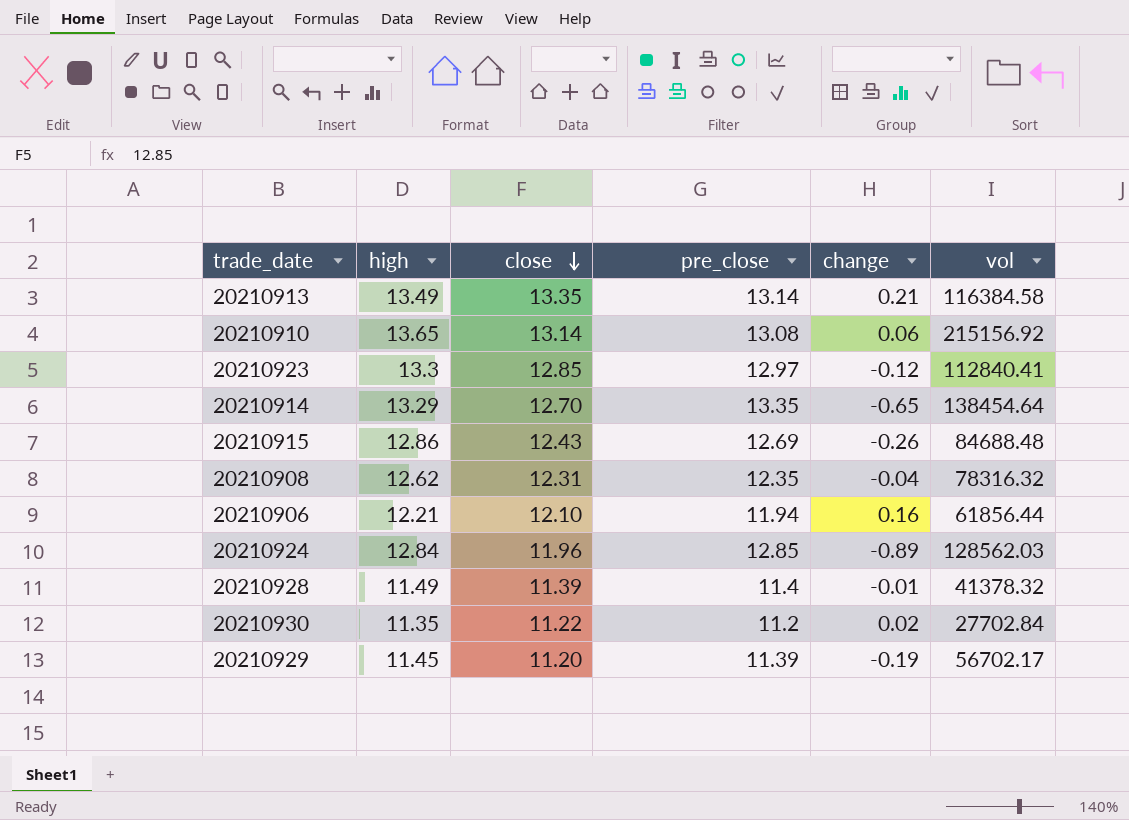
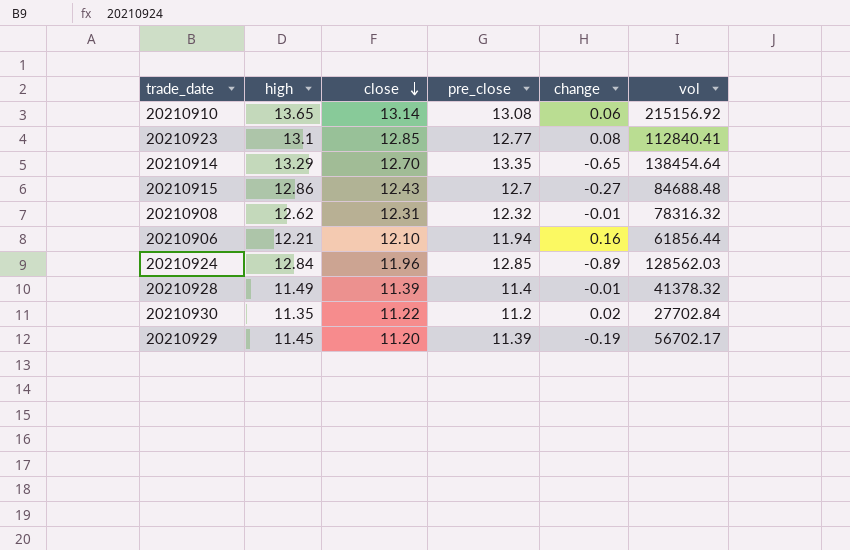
row 20210913: 13.49 | 13.35 | 13.14 | 0.21 | 116384.58 -> none
20210923 | high: 13.3 -> 13.1
20210923 | pre_close: 12.97 -> 12.77
20210923 | change: -0.12 -> 0.08
20210915 | pre_close: 12.69 -> 12.7
20210915 | change: -0.26 -> -0.27
20210908 | pre_close: 12.35 -> 12.32
20210908 | change: -0.04 -> -0.01

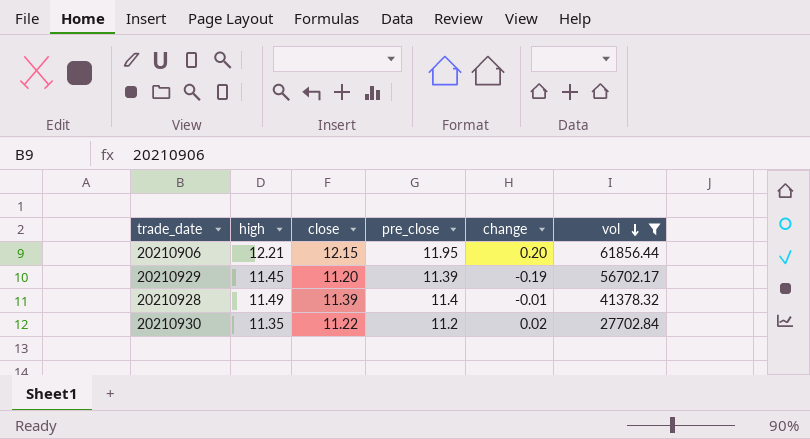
filter: none -> vol <= 61856.44
row order: close descending -> vol descending
20210906 | close: 12.10 -> 12.15
20210906 | pre_close: 11.94 -> 11.95
20210906 | change: 0.16 -> 0.20

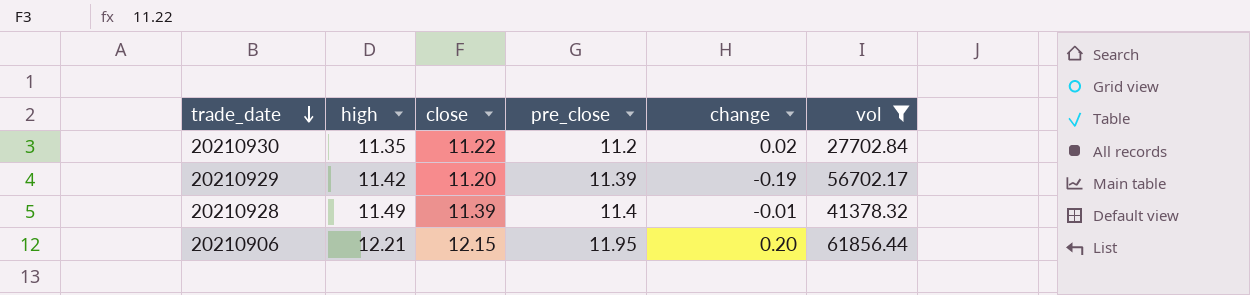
row order: vol descending -> trade_date descending
20210929 | high: 11.45 -> 11.42

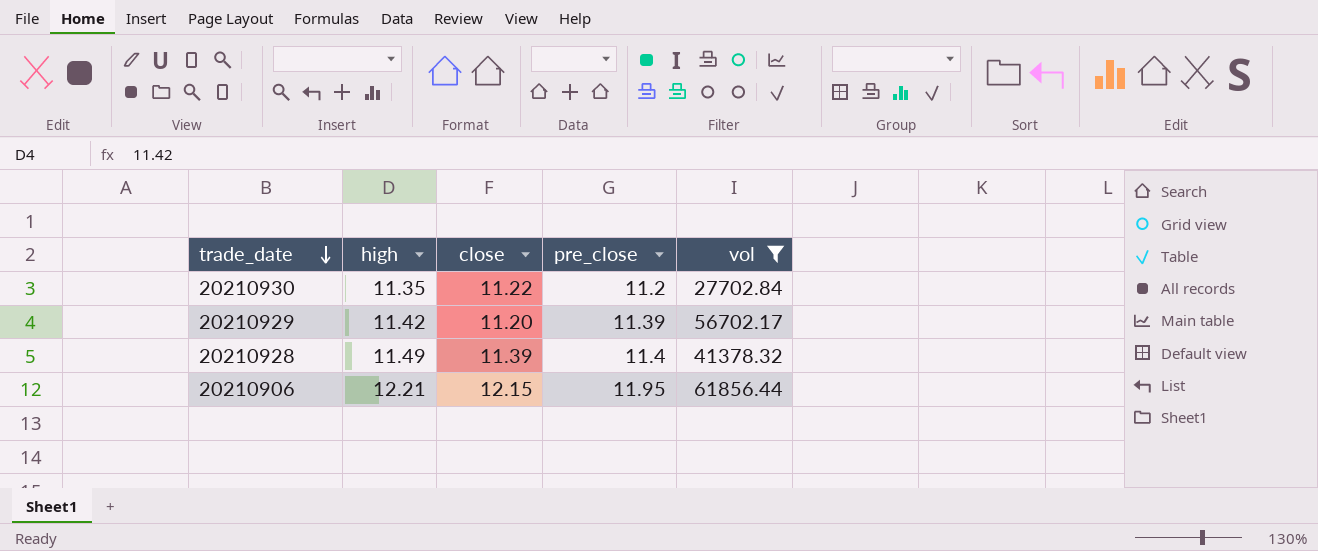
column change | formula: [close] - [pre_close] -> none

